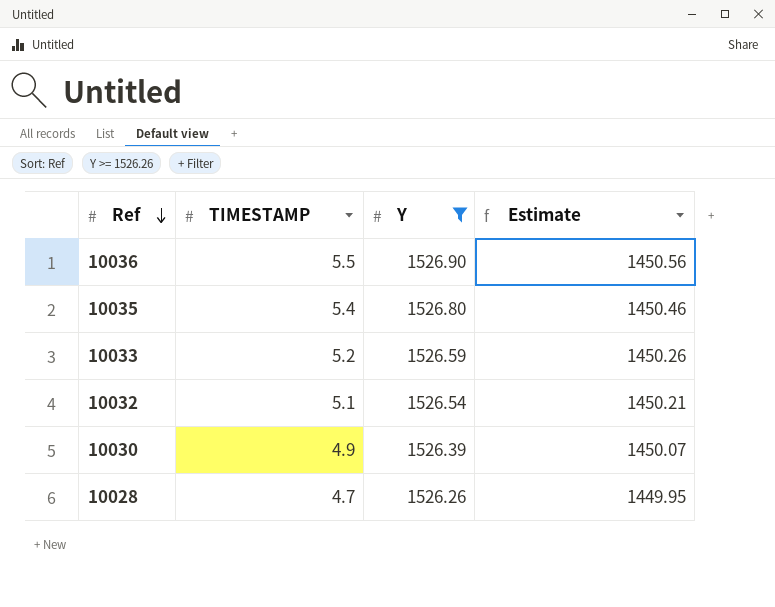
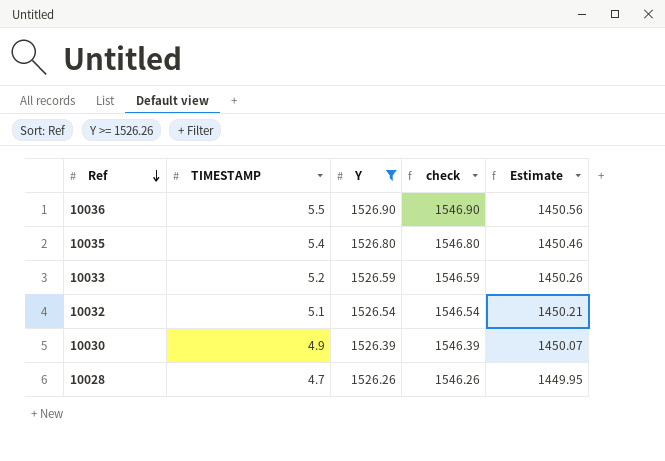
column check | formula: none -> [Y] + 20

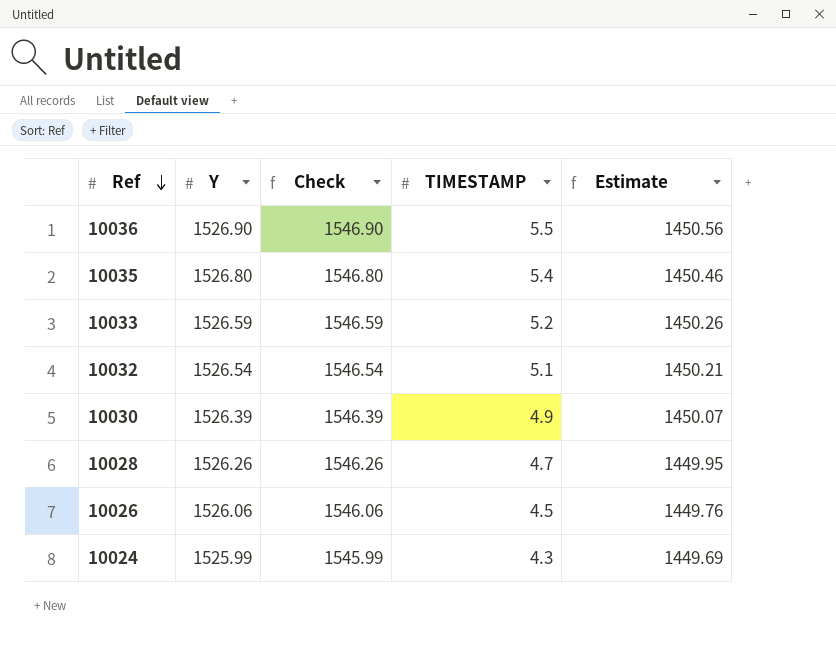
filter: Y >= 1526.26 -> none
column name: check -> Check
column TIMESTAMP | position: 2 -> 4

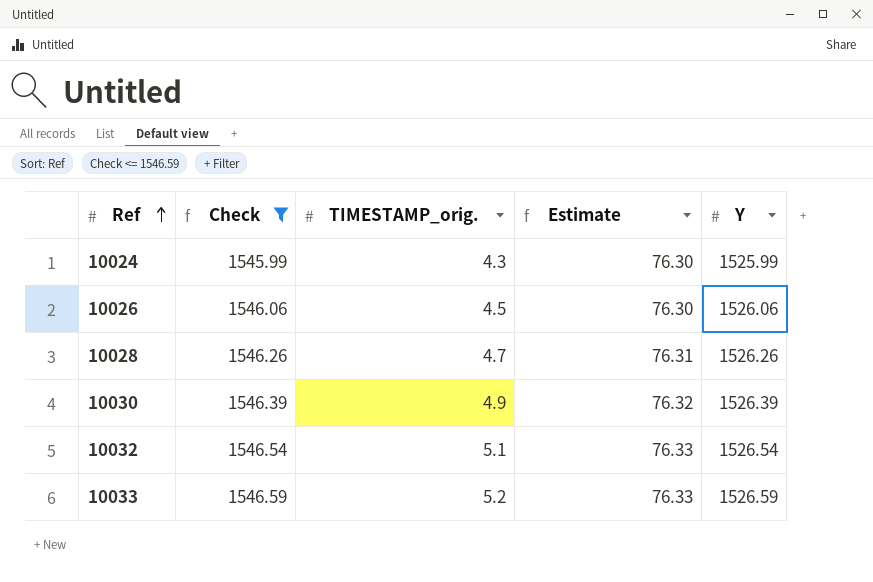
filter: none -> Check <= 1546.59
row order: Ref descending -> Ref ascending
column name: TIMESTAMP -> TIMESTAMP_orig.
column Estimate | formula: [Y] * 0.95 -> [Y] * 0.05
column Y | position: 2 -> 5

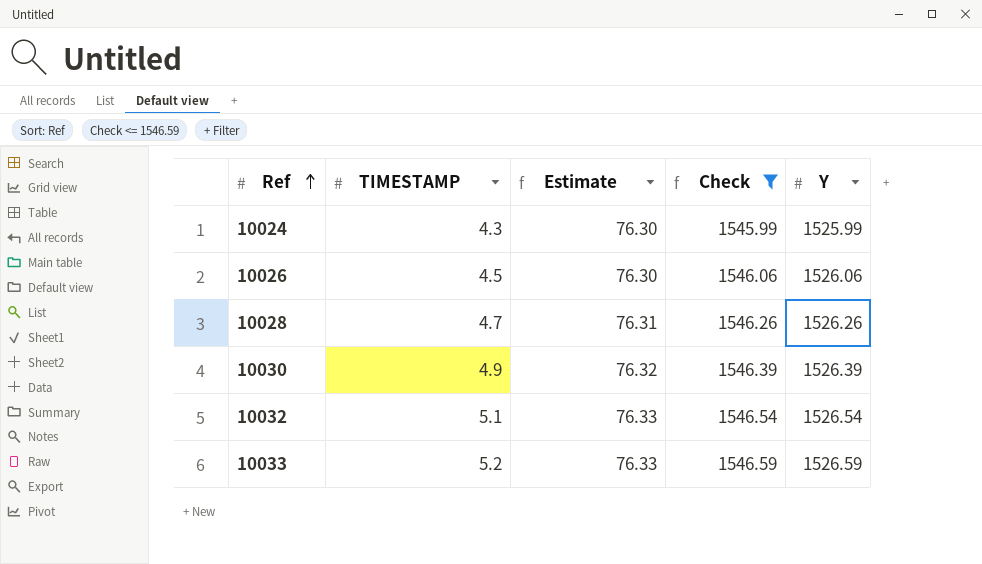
column name: TIMESTAMP_orig. -> TIMESTAMP
column Check | position: 2 -> 4

